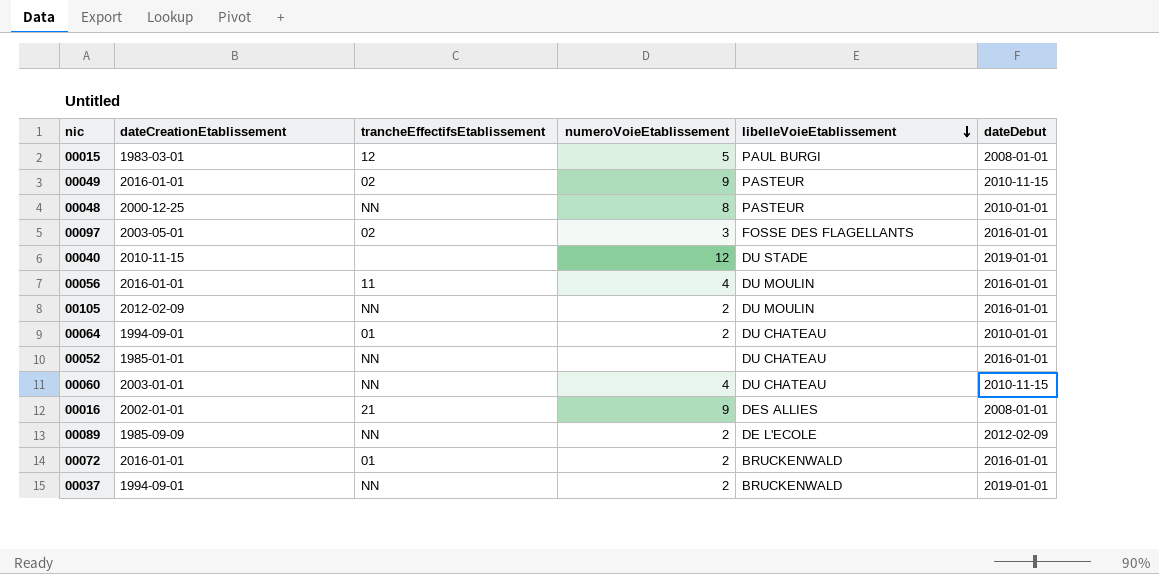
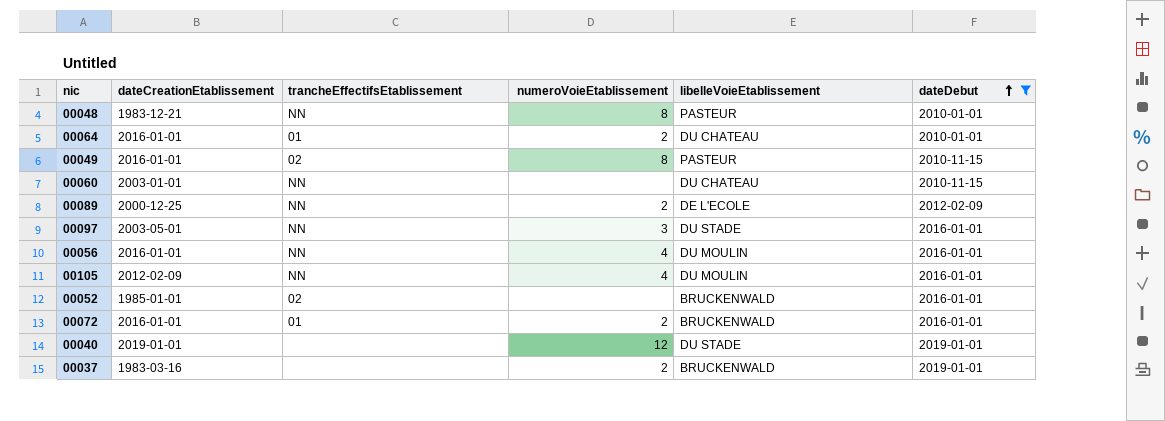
filter: none -> dateDebut != 2008-01-01
row order: libelleVoieEtablissement descending -> dateDebut ascending
00048 | dateCreationEtablissement: 2000-12-25 -> 1983-12-21
00064 | dateCreationEtablissement: 1994-09-01 -> 2016-01-01
00049 | numeroVoieEtablissement: 9 -> 8
00060 | numeroVoieEtablissement: 4 -> none
00089 | dateCreationEtablissement: 1985-09-09 -> 2000-12-25
00097 | trancheEffectifsEtablissement: 02 -> NN
00097 | libelleVoieEtablissement: FOSSE DES FLAGELLANTS -> DU STADE
00056 | trancheEffectifsEtablissement: 11 -> NN
00105 | numeroVoieEtablissement: 2 -> 4
00052 | trancheEffectifsEtablissement: NN -> 02
00052 | libelleVoieEtablissement: DU CHATEAU -> BRUCKENWALD
00040 | dateCreationEtablissement: 2010-11-15 -> 2019-01-01
00037 | dateCreationEtablissement: 1994-09-01 -> 1983-03-16
00037 | trancheEffectifsEtablissement: NN -> none

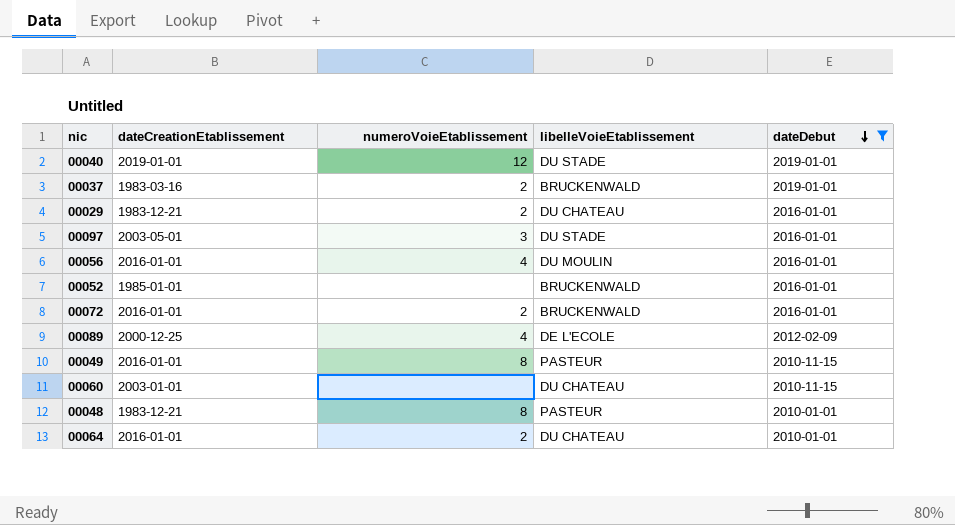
row order: dateDebut ascending -> dateDebut descending
column trancheEffectifsEtablissement | position: 3 -> none
row 00105: 2012-02-09 | NN | 4 | DU MOULIN | 2016-01-01 -> none
row 00029: none -> 1983-12-21 | 2 | DU CHATEAU | 2016-01-01
00089 | numeroVoieEtablissement: 2 -> 4

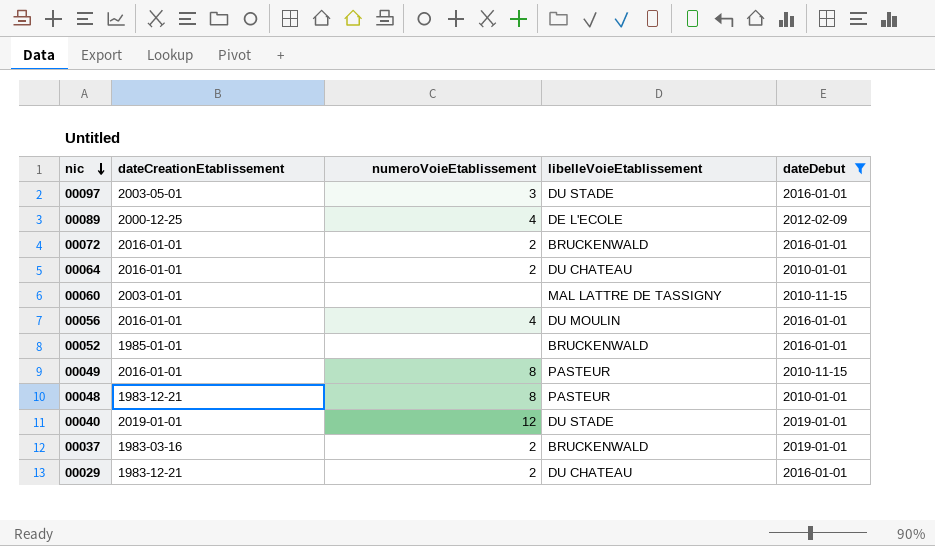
row order: dateDebut descending -> nic descending
00060 | libelleVoieEtablissement: DU CHATEAU -> MAL LATTRE DE TASSIGNY

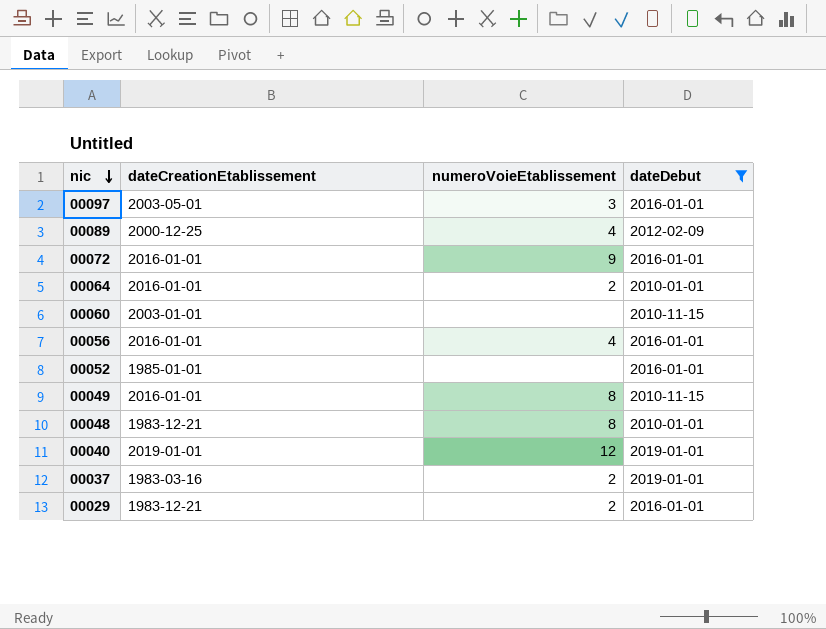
column libelleVoieEtablissement | position: 4 -> none
00072 | numeroVoieEtablissement: 2 -> 9

